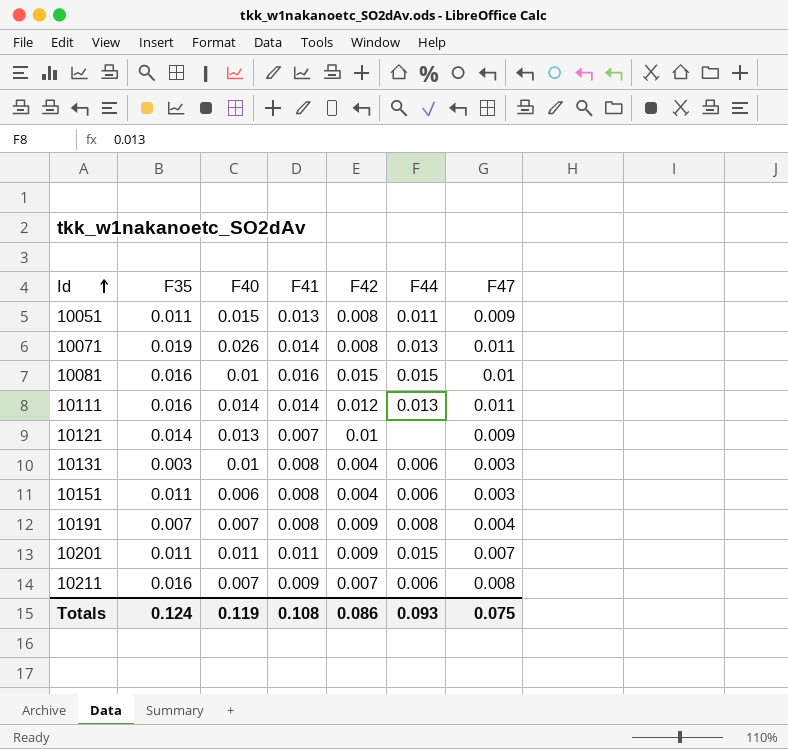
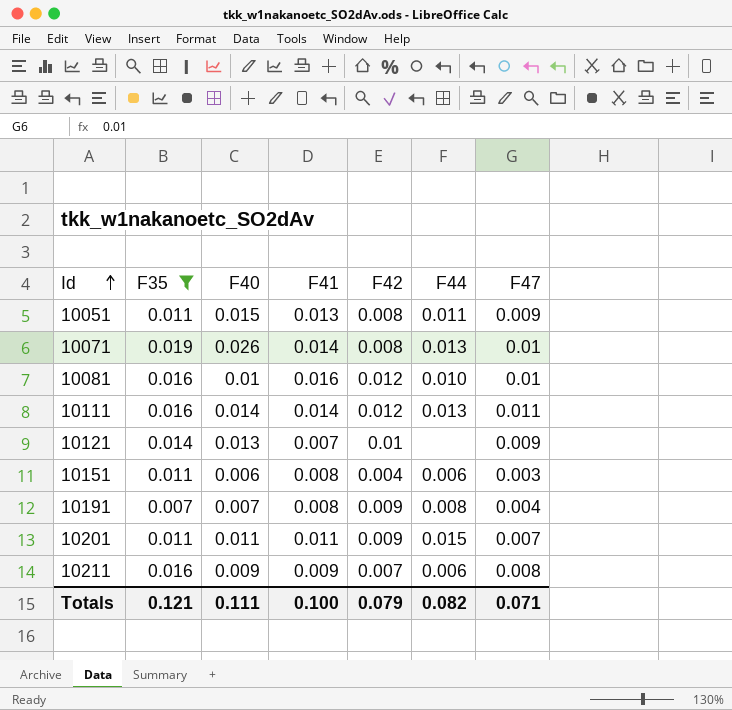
filter: none -> F35 != 0.003
10071 | F47: 0.011 -> 0.01
10081 | F42: 0.015 -> 0.012
10081 | F44: 0.015 -> 0.010
10211 | F40: 0.007 -> 0.009
Totals | F35: 0.124 -> 0.121
Totals | F40: 0.119 -> 0.111
Totals | F41: 0.108 -> 0.100
Totals | F42: 0.086 -> 0.079
Totals | F44: 0.093 -> 0.082
Totals | F47: 0.075 -> 0.071

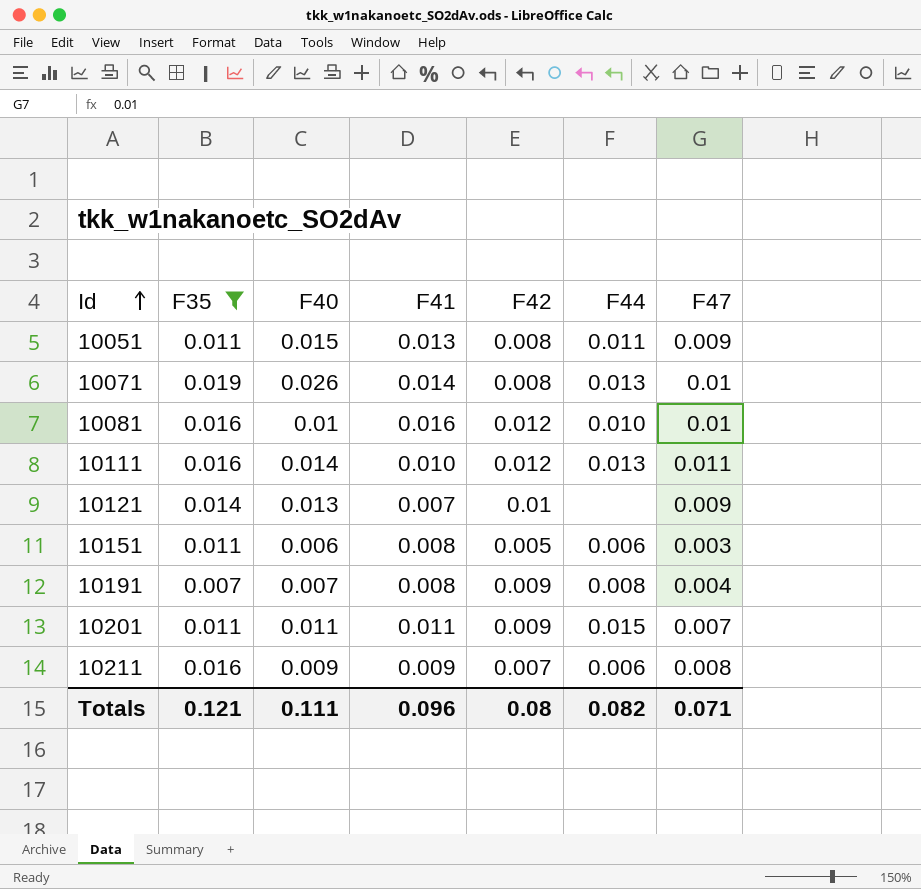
10111 | F41: 0.014 -> 0.010
10151 | F42: 0.004 -> 0.005
Totals | F41: 0.100 -> 0.096
Totals | F42: 0.079 -> 0.08

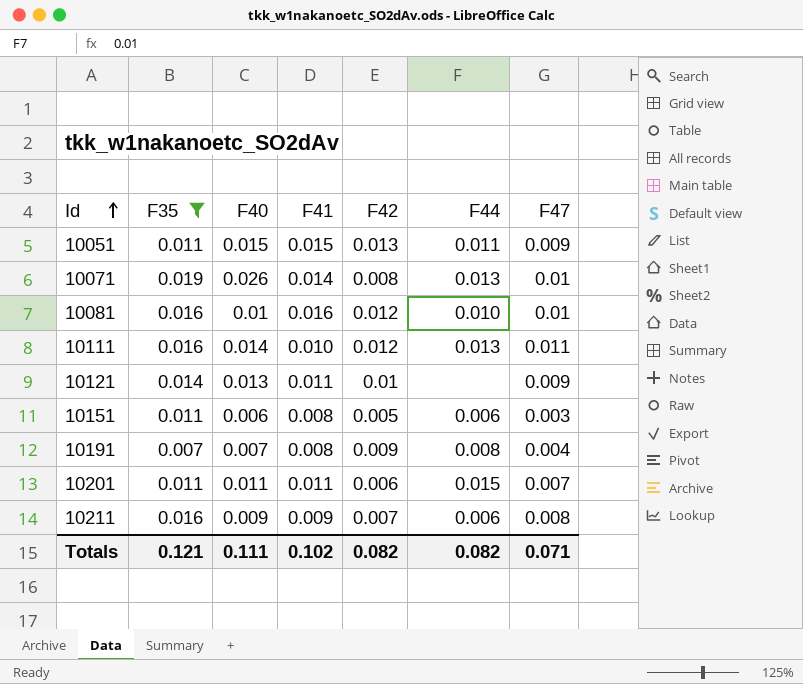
10051 | F41: 0.013 -> 0.015
10051 | F42: 0.008 -> 0.013
10121 | F41: 0.007 -> 0.011
10201 | F42: 0.009 -> 0.006
Totals | F41: 0.096 -> 0.102
Totals | F42: 0.08 -> 0.082

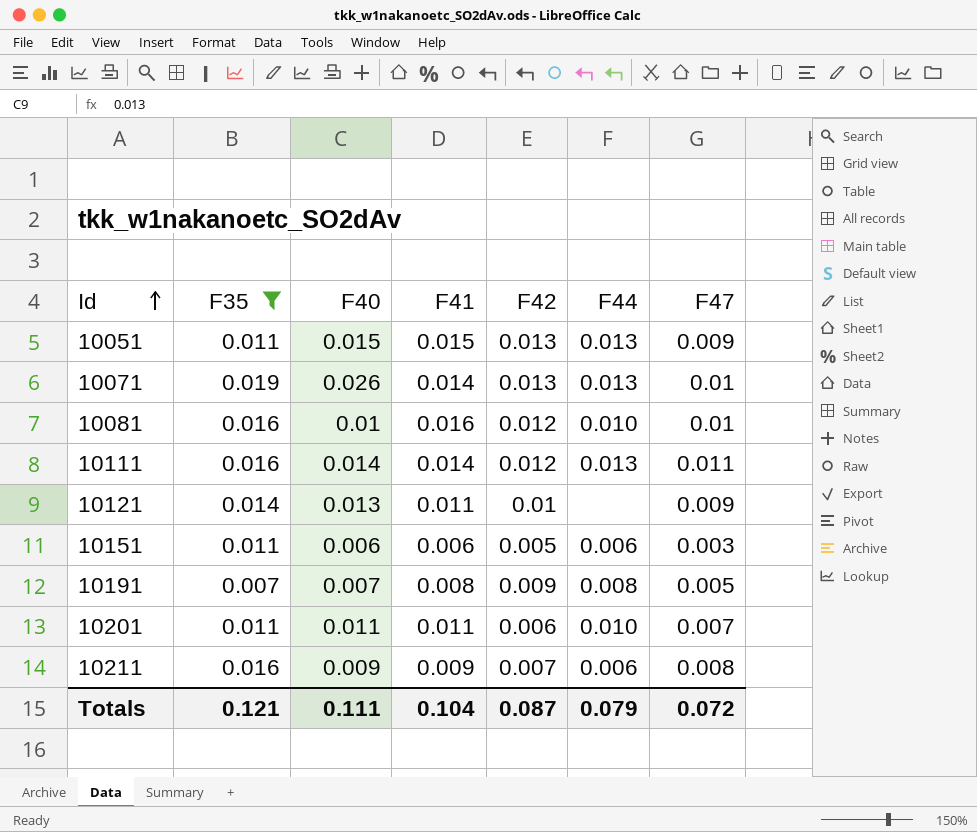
10051 | F44: 0.011 -> 0.013
10071 | F42: 0.008 -> 0.013
10111 | F41: 0.010 -> 0.014
10151 | F41: 0.008 -> 0.006
10191 | F47: 0.004 -> 0.005
10201 | F44: 0.015 -> 0.010
Totals | F41: 0.102 -> 0.104
Totals | F42: 0.082 -> 0.087
Totals | F44: 0.082 -> 0.079
Totals | F47: 0.071 -> 0.072

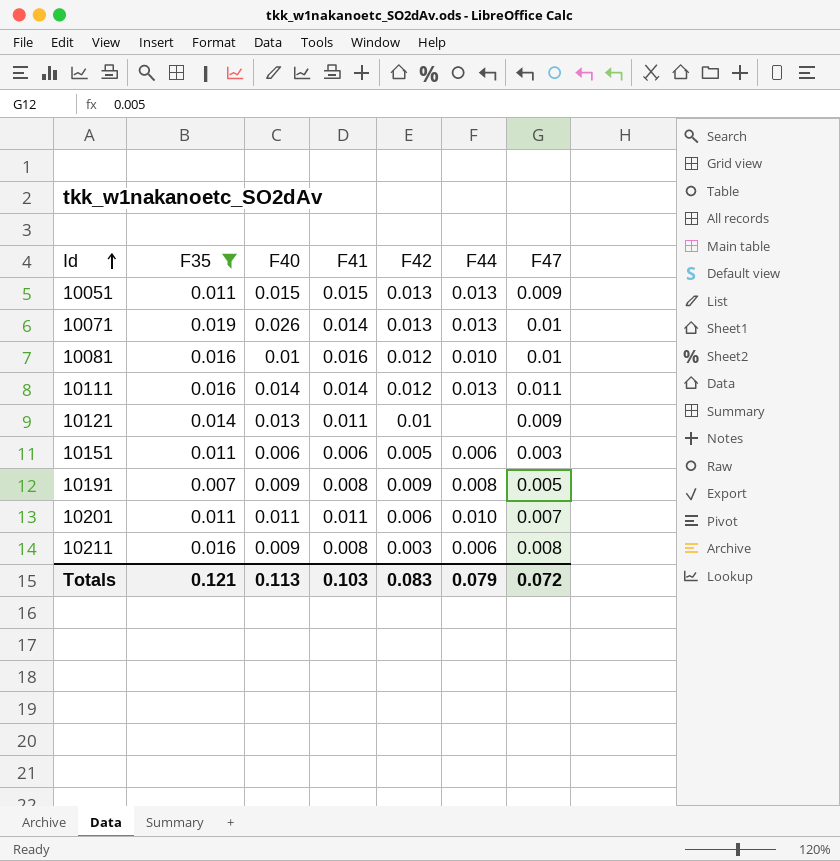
10191 | F40: 0.007 -> 0.009
10211 | F41: 0.009 -> 0.008
10211 | F42: 0.007 -> 0.003
Totals | F40: 0.111 -> 0.113
Totals | F41: 0.104 -> 0.103
Totals | F42: 0.087 -> 0.083

